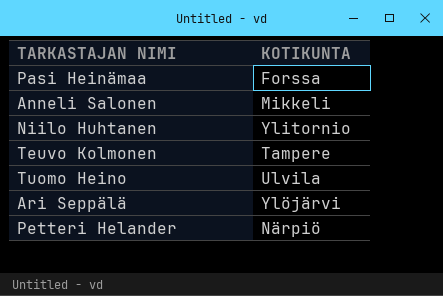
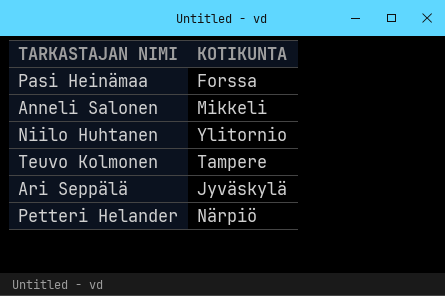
row Tuomo Heino: Ulvila -> none
Ari Seppälä | KOTIKUNTA: Ylöjärvi -> Jyväskylä

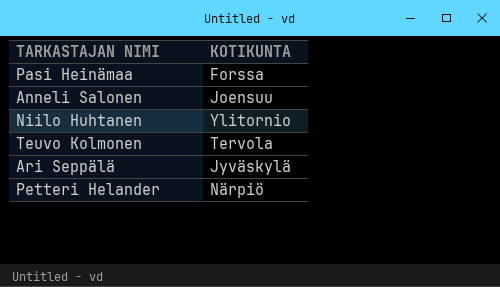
Anneli Salonen | KOTIKUNTA: Mikkeli -> Joensuu
Teuvo Kolmonen | KOTIKUNTA: Tampere -> Tervola

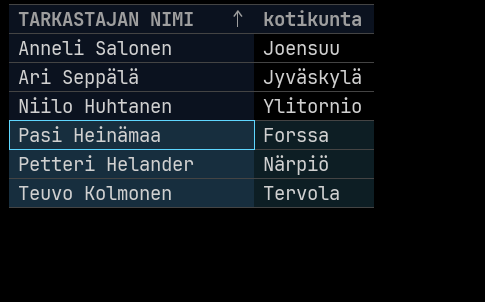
row order: none -> TARKASTAJAN NIMI ascending
column name: KOTIKUNTA -> kotikunta

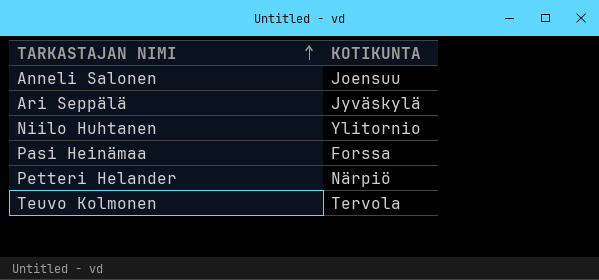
column name: kotikunta -> KOTIKUNTA

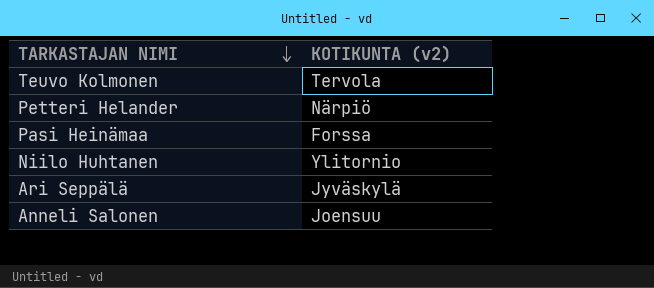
row order: TARKASTAJAN NIMI ascending -> TARKASTAJAN NIMI descending
column name: KOTIKUNTA -> KOTIKUNTA (v2)

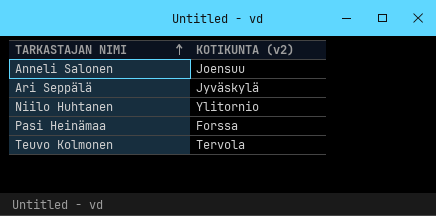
row order: TARKASTAJAN NIMI descending -> TARKASTAJAN NIMI ascending
row Petteri Helander: Närpiö -> none

